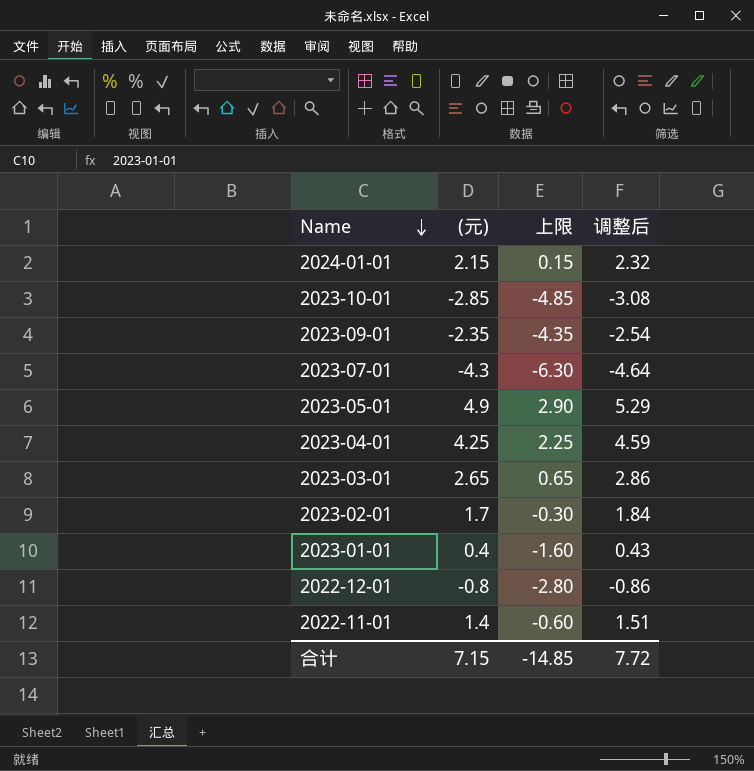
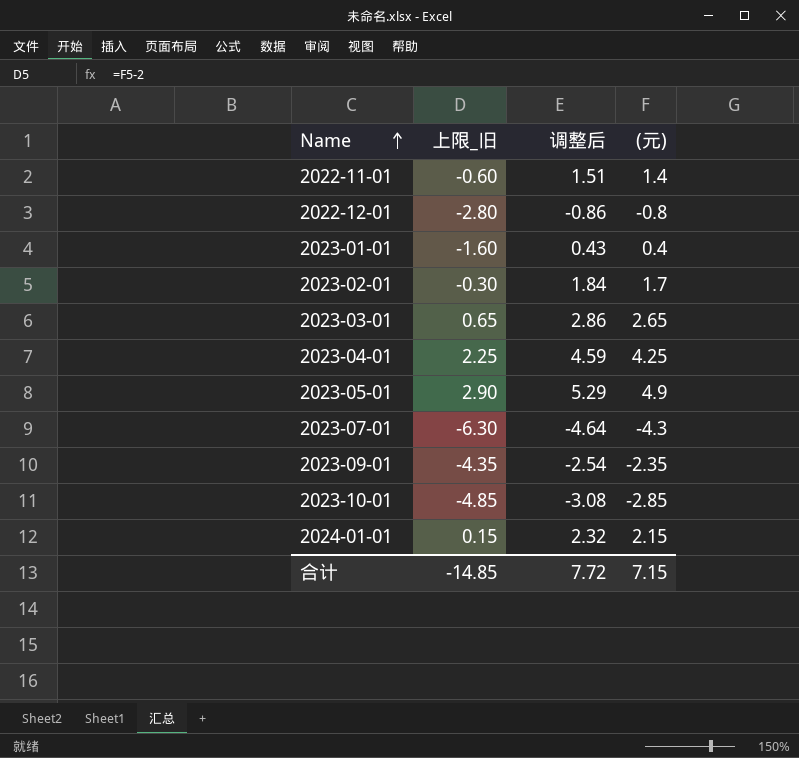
row order: Name descending -> Name ascending
column name: 上限 -> 上限_旧
column (元) | position: 2 -> 4

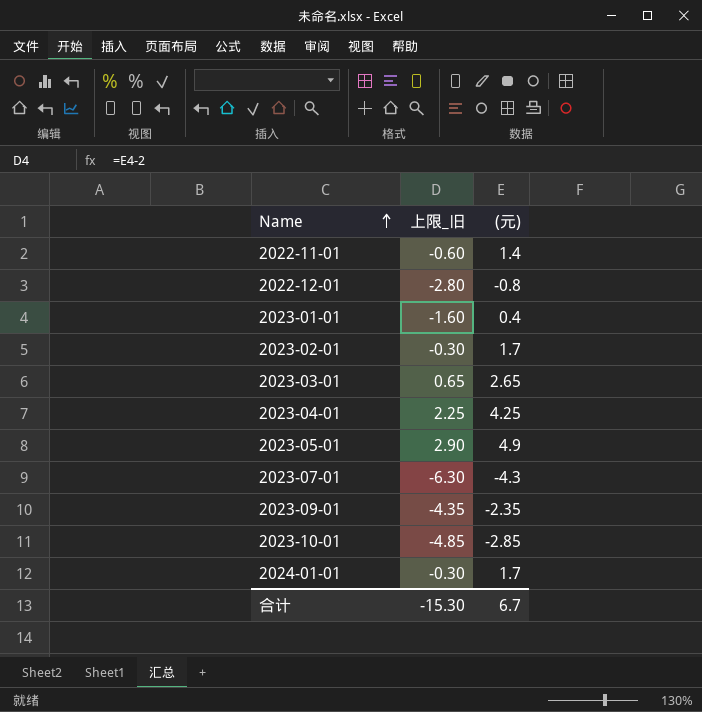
column 调整后 | formula: [(元)] * 1.08 -> none
2024-01-01 | 上限_旧: 0.15 -> -0.30
2024-01-01 | (元): 2.15 -> 1.7
合计 | 上限_旧: -14.85 -> -15.30
合计 | (元): 7.15 -> 6.7

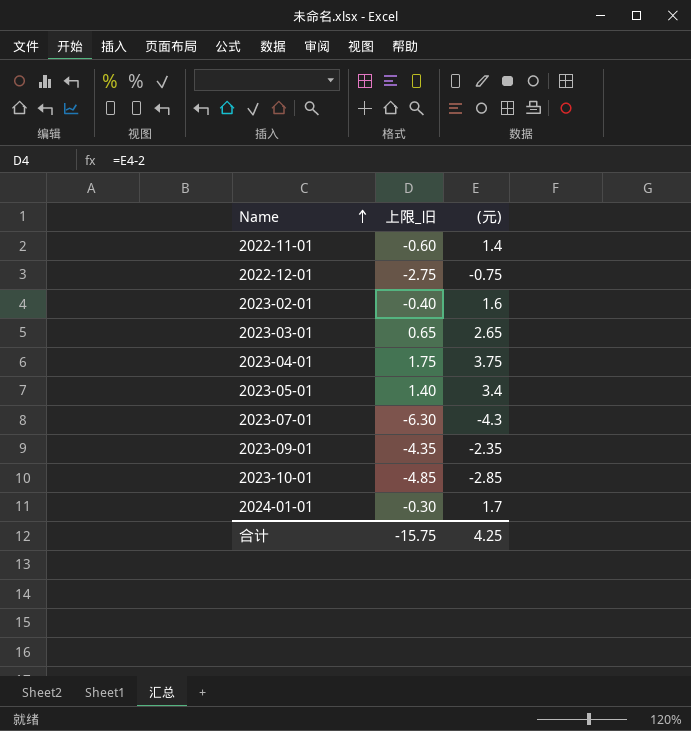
row 2023-01-01: -1.60 | 0.4 -> none
2022-12-01 | 上限_旧: -2.80 -> -2.75
2022-12-01 | (元): -0.8 -> -0.75
2023-02-01 | 上限_旧: -0.30 -> -0.40
2023-02-01 | (元): 1.7 -> 1.6
2023-04-01 | 上限_旧: 2.25 -> 1.75
2023-04-01 | (元): 4.25 -> 3.75
2023-05-01 | 上限_旧: 2.90 -> 1.40
2023-05-01 | (元): 4.9 -> 3.4
合计 | 上限_旧: -15.30 -> -15.75
合计 | (元): 6.7 -> 4.25

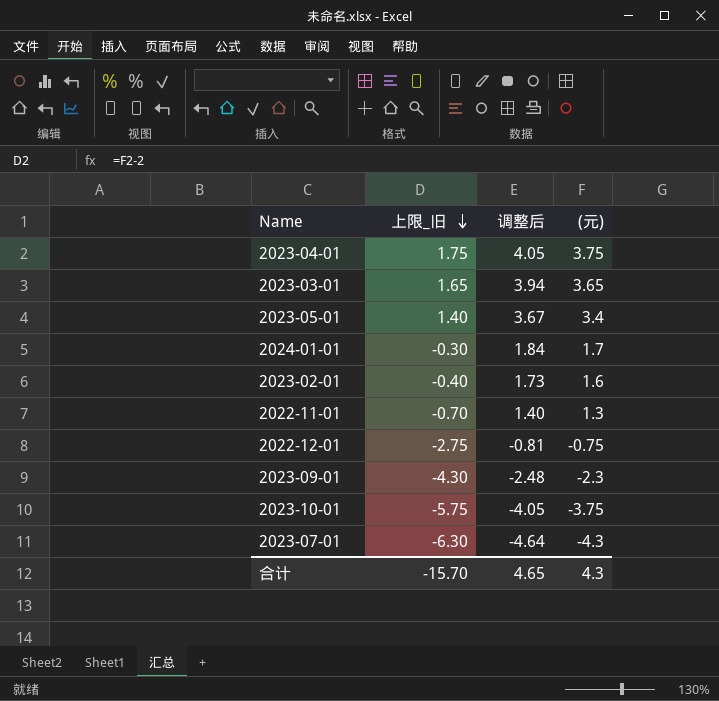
row order: Name ascending -> 上限_旧 descending
column 调整后 | formula: none -> [(元)] * 1.08
2023-03-01 | 上限_旧: 0.65 -> 1.65
2023-03-01 | (元): 2.65 -> 3.65
2022-11-01 | 上限_旧: -0.60 -> -0.70
2022-11-01 | (元): 1.4 -> 1.3
2023-09-01 | 上限_旧: -4.35 -> -4.30
2023-09-01 | (元): -2.35 -> -2.3
2023-10-01 | 上限_旧: -4.85 -> -5.75
2023-10-01 | (元): -2.85 -> -3.75
合计 | 上限_旧: -15.75 -> -15.70
合计 | (元): 4.25 -> 4.3

